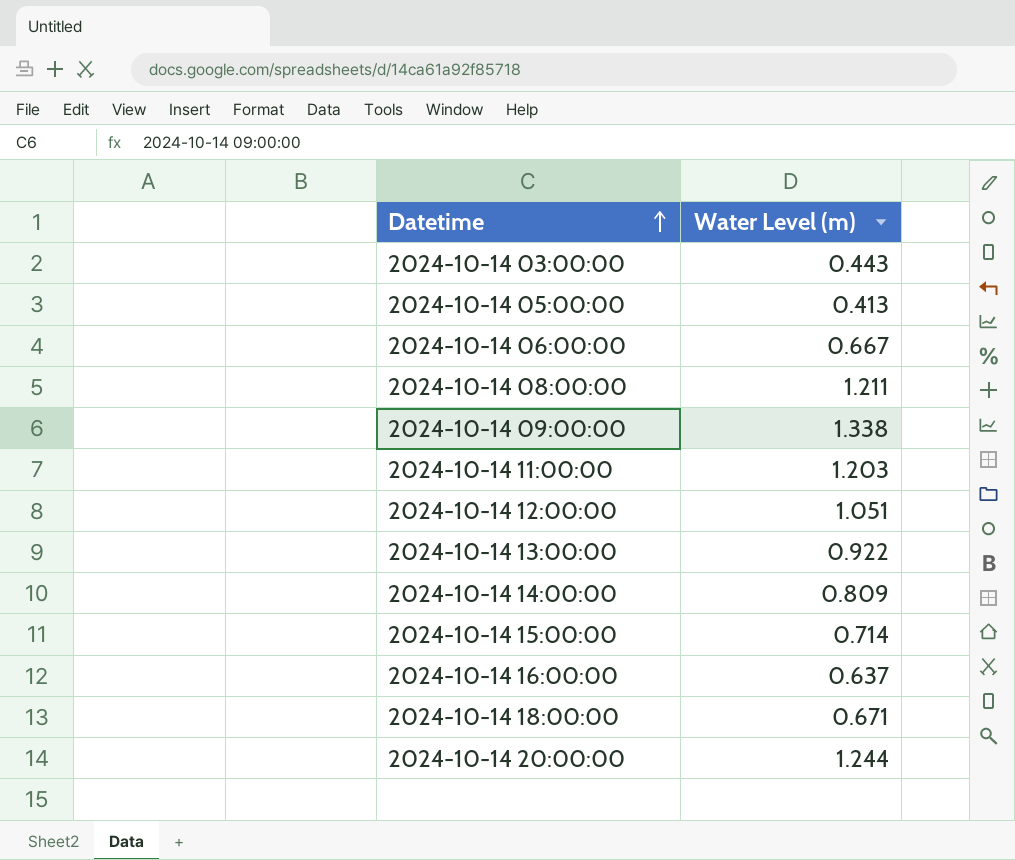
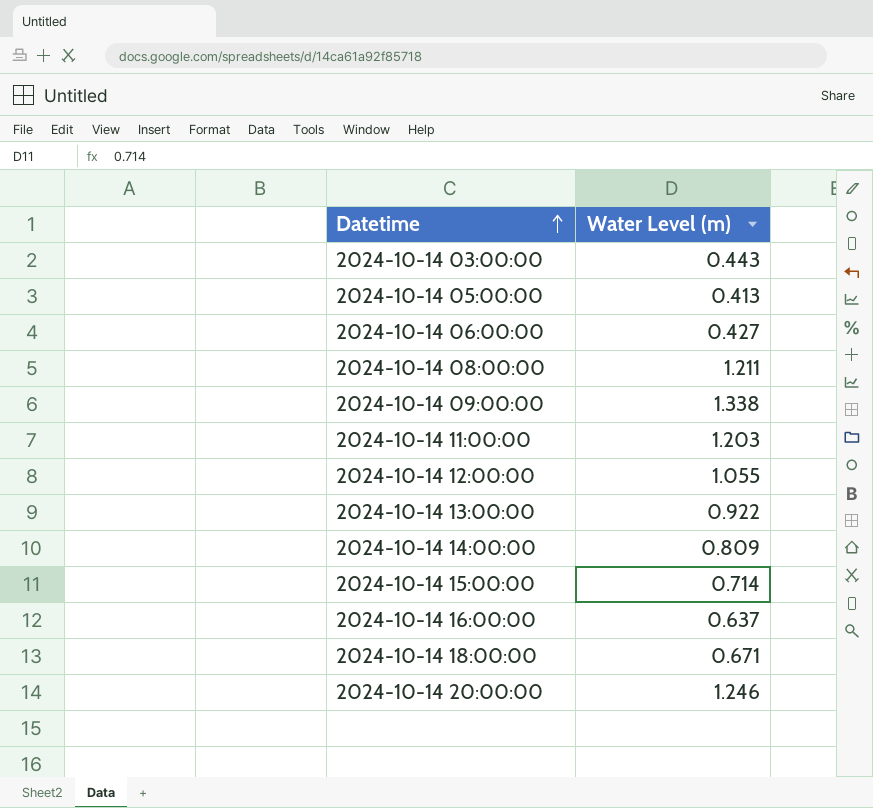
2024-10-14 06:00:00 | Water Level (m): 0.667 -> 0.427
2024-10-14 12:00:00 | Water Level (m): 1.051 -> 1.055
2024-10-14 20:00:00 | Water Level (m): 1.244 -> 1.246

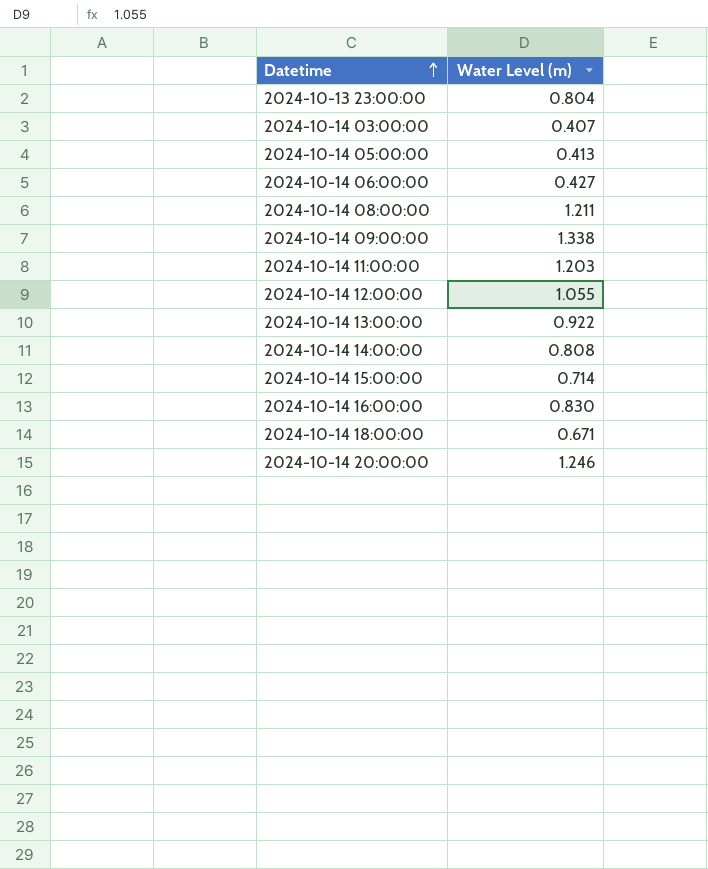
row 2024-10-13 23:00:00: none -> 0.804
2024-10-14 03:00:00 | Water Level (m): 0.443 -> 0.407
2024-10-14 14:00:00 | Water Level (m): 0.809 -> 0.808
2024-10-14 16:00:00 | Water Level (m): 0.637 -> 0.830

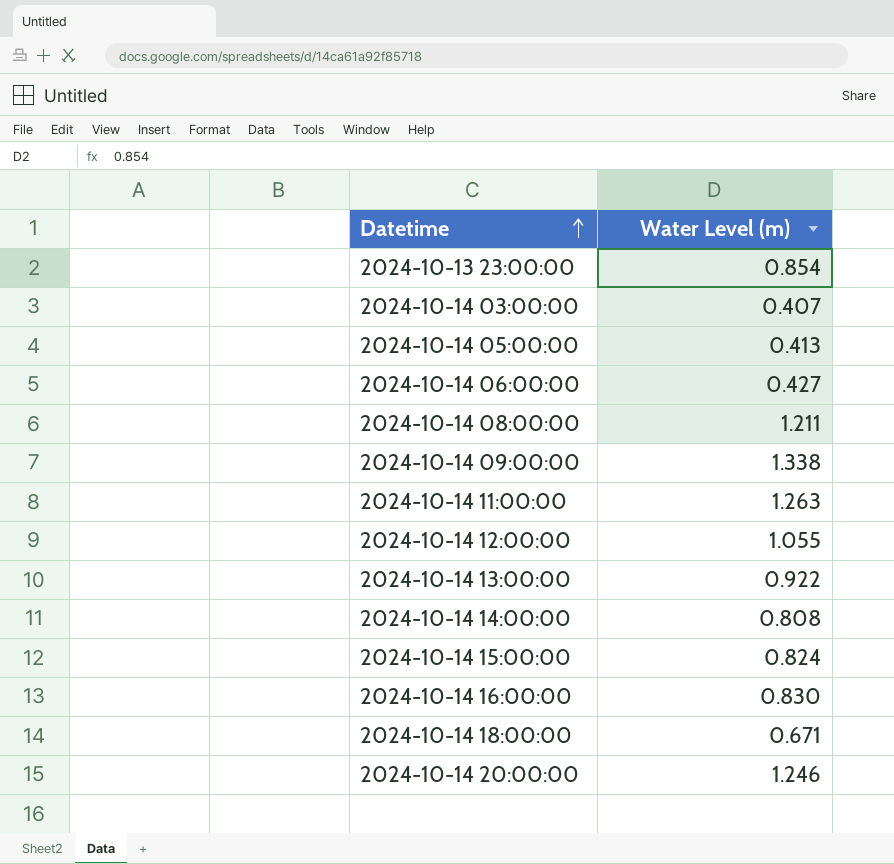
2024-10-13 23:00:00 | Water Level (m): 0.804 -> 0.854
2024-10-14 11:00:00 | Water Level (m): 1.203 -> 1.263
2024-10-14 15:00:00 | Water Level (m): 0.714 -> 0.824

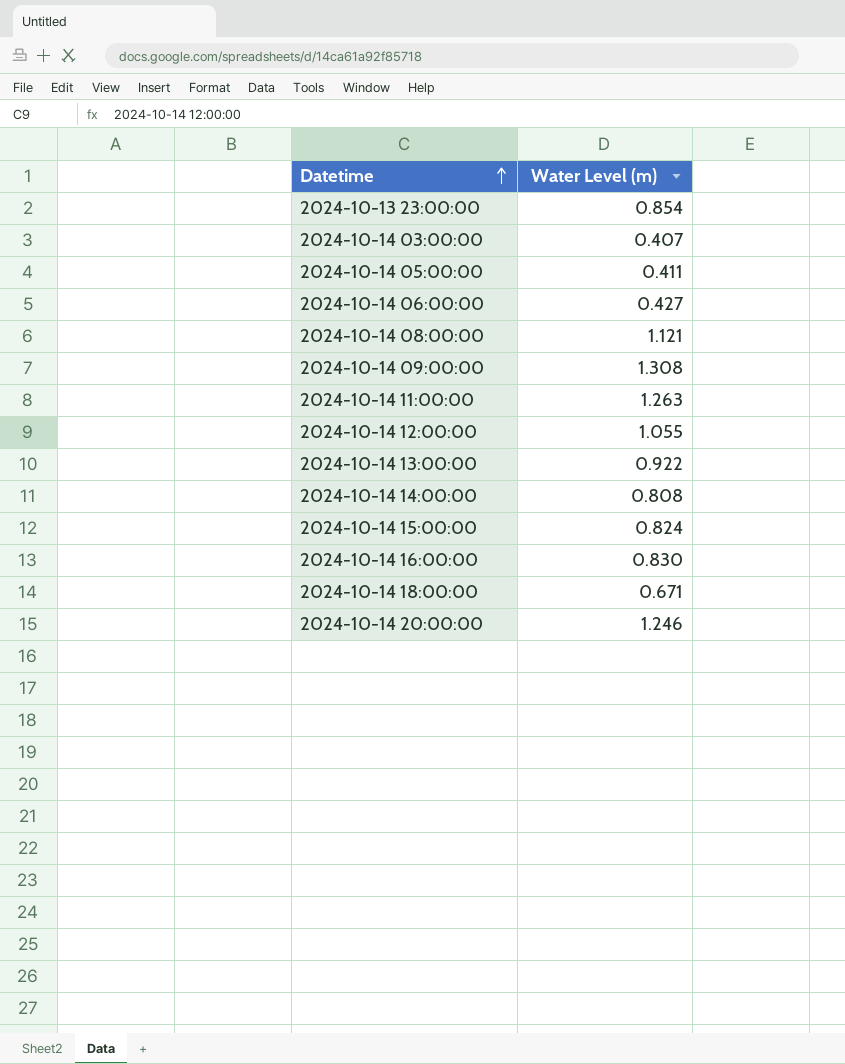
2024-10-14 05:00:00 | Water Level (m): 0.413 -> 0.411
2024-10-14 08:00:00 | Water Level (m): 1.211 -> 1.121
2024-10-14 09:00:00 | Water Level (m): 1.338 -> 1.308

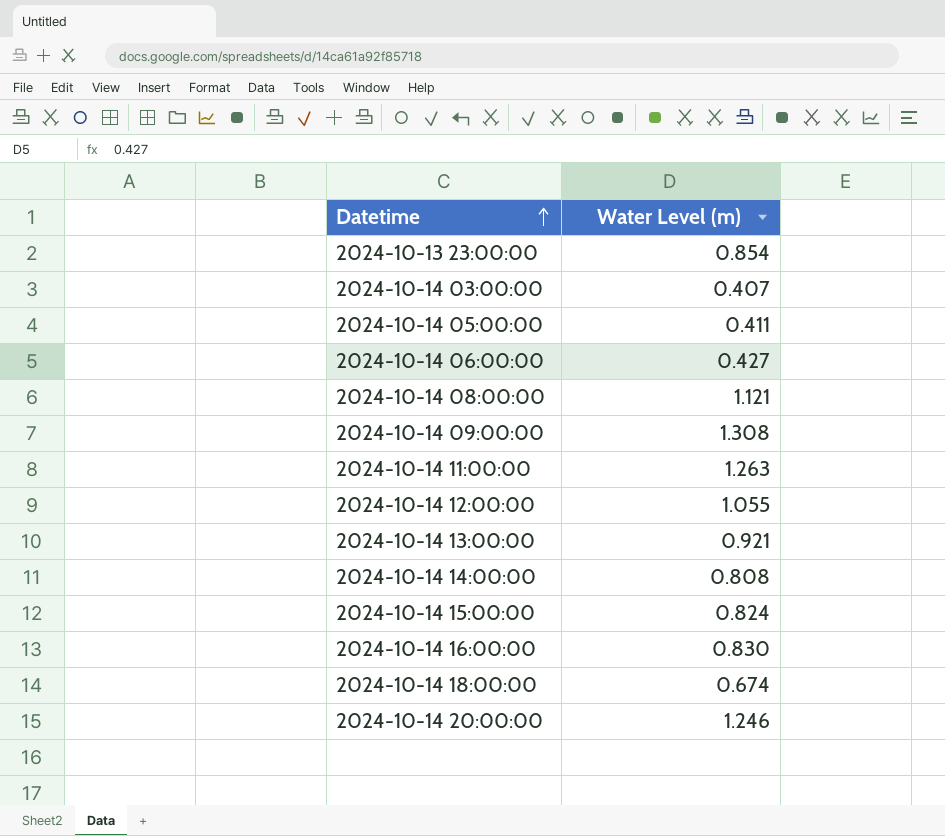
2024-10-14 13:00:00 | Water Level (m): 0.922 -> 0.921
2024-10-14 18:00:00 | Water Level (m): 0.671 -> 0.674

